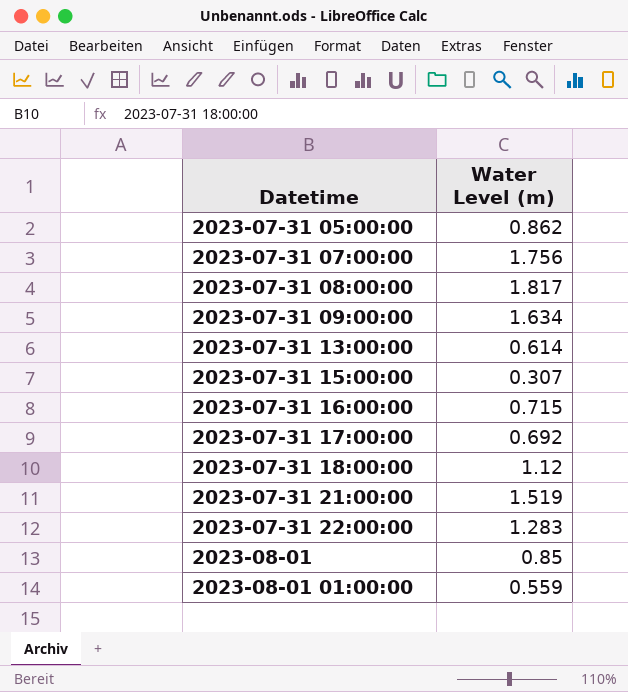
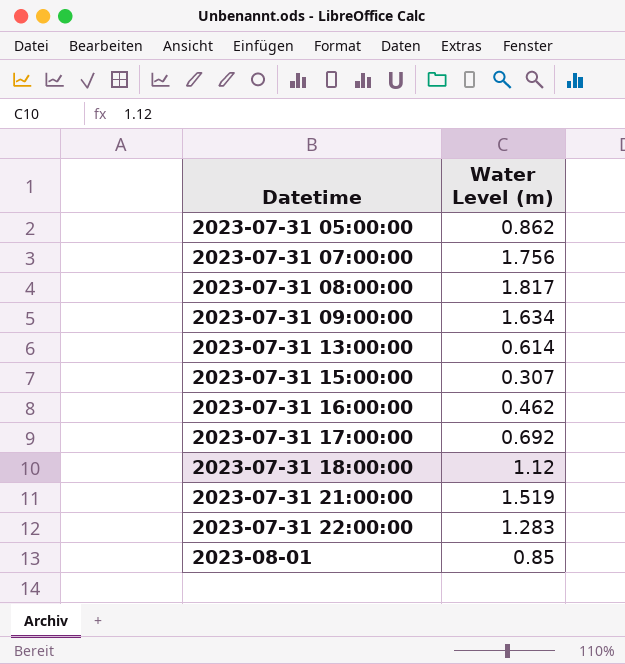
row 2023-08-01 01:00:00: 0.559 -> none
2023-07-31 16:00:00 | Water Level (m): 0.715 -> 0.462

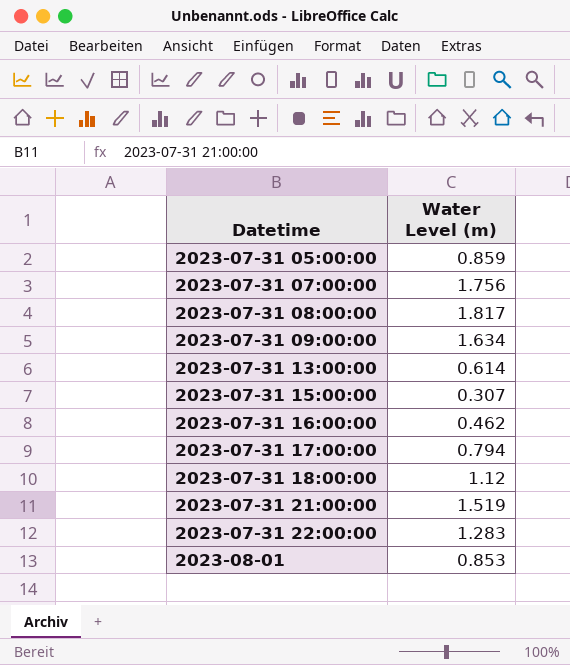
2023-07-31 05:00:00 | Water Level (m): 0.862 -> 0.859
2023-07-31 17:00:00 | Water Level (m): 0.692 -> 0.794
2023-08-01 | Water Level (m): 0.85 -> 0.853

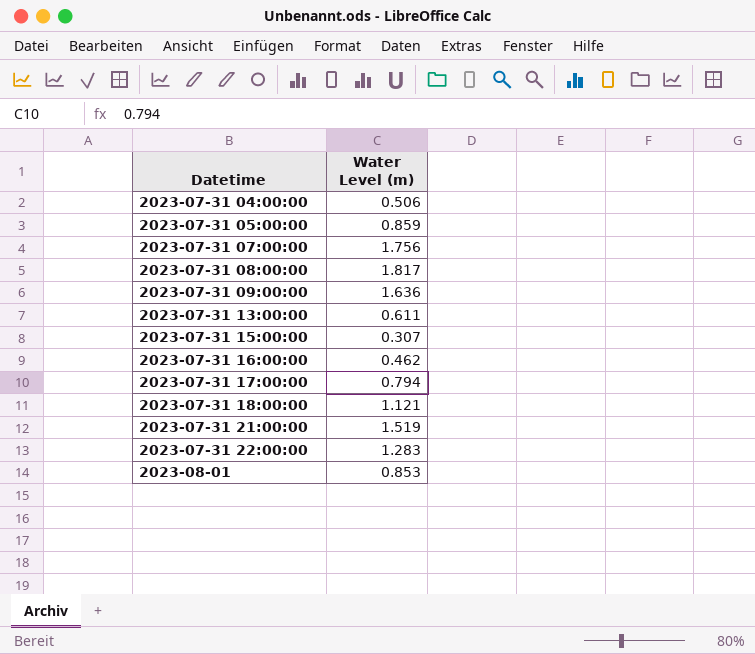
row 2023-07-31 04:00:00: none -> 0.506
2023-07-31 09:00:00 | Water Level (m): 1.634 -> 1.636
2023-07-31 13:00:00 | Water Level (m): 0.614 -> 0.611
2023-07-31 18:00:00 | Water Level (m): 1.12 -> 1.121

